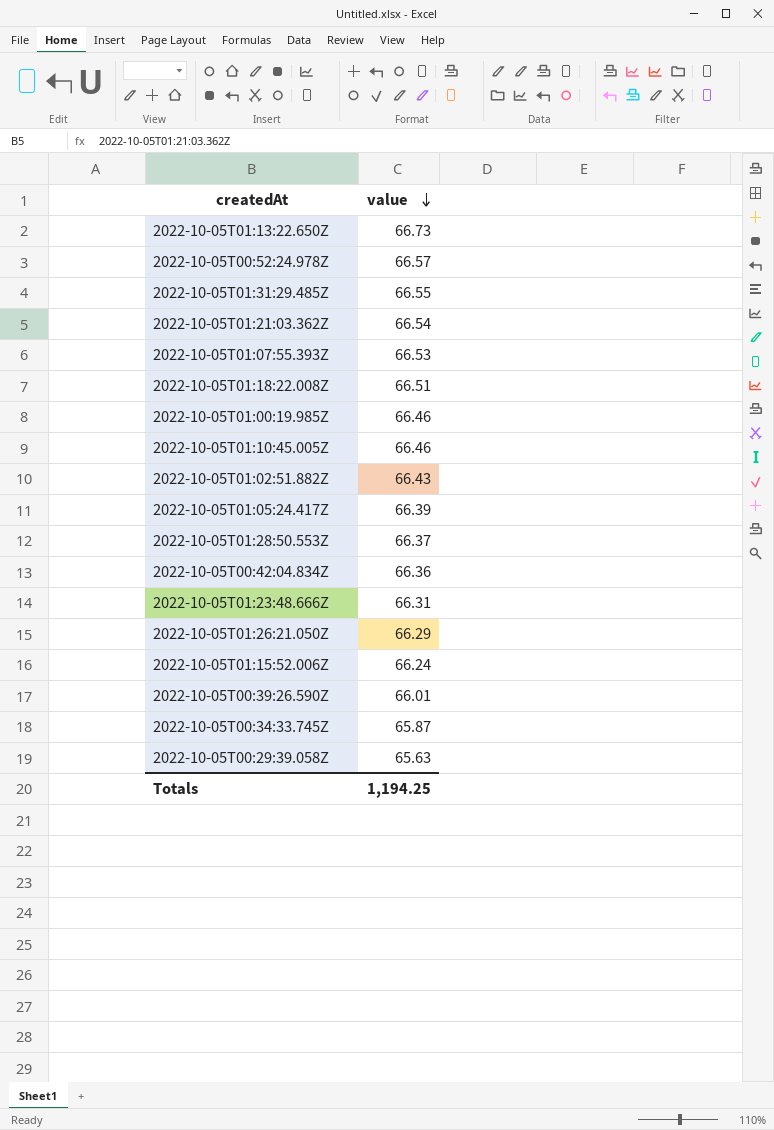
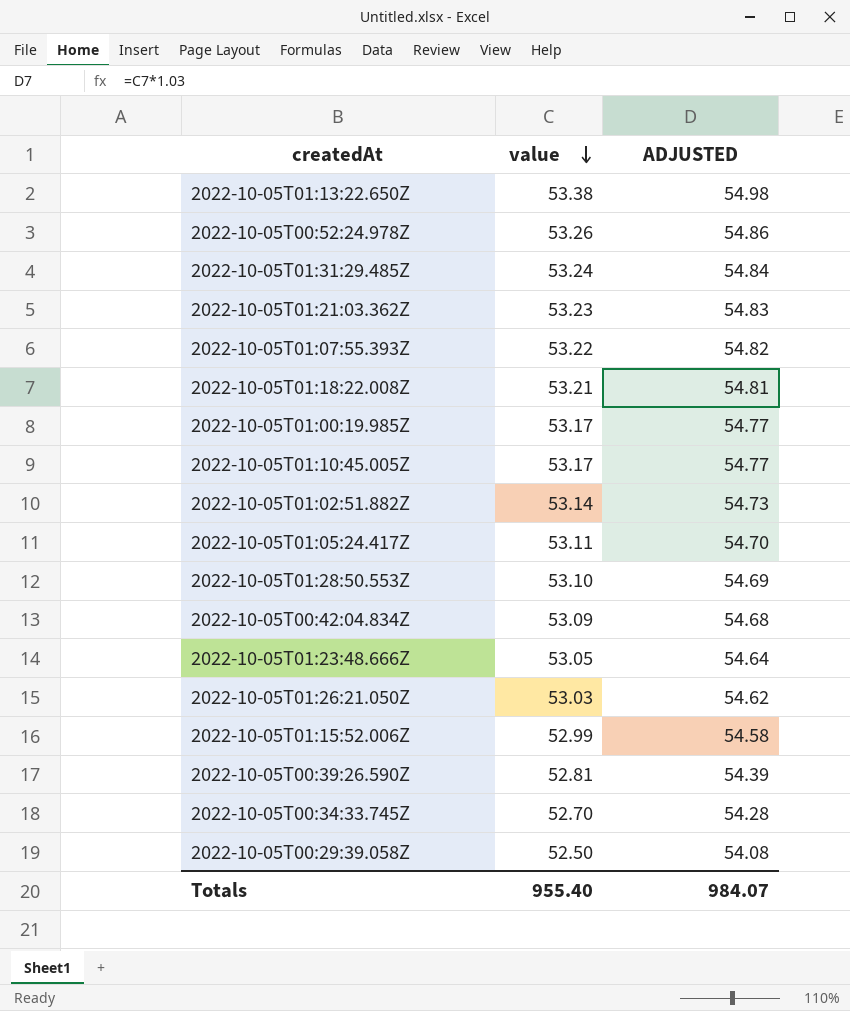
column ADJUSTED | formula: none -> [value] * 1.03
2022-10-05T01:13:22.650Z | value: 66.73 -> 53.38
2022-10-05T00:52:24.978Z | value: 66.57 -> 53.26
2022-10-05T01:31:29.485Z | value: 66.55 -> 53.24
2022-10-05T01:21:03.362Z | value: 66.54 -> 53.23
2022-10-05T01:07:55.393Z | value: 66.53 -> 53.22
2022-10-05T01:18:22.008Z | value: 66.51 -> 53.21
2022-10-05T01:00:19.985Z | value: 66.46 -> 53.17
2022-10-05T01:10:45.005Z | value: 66.46 -> 53.17
2022-10-05T01:02:51.882Z | value: 66.43 -> 53.14
2022-10-05T01:05:24.417Z | value: 66.39 -> 53.11
2022-10-05T01:28:50.553Z | value: 66.37 -> 53.10
2022-10-05T00:42:04.834Z | value: 66.36 -> 53.09
2022-10-05T01:23:48.666Z | value: 66.31 -> 53.05
2022-10-05T01:26:21.050Z | value: 66.29 -> 53.03
2022-10-05T01:15:52.006Z | value: 66.24 -> 52.99
2022-10-05T00:39:26.590Z | value: 66.01 -> 52.81
2022-10-05T00:34:33.745Z | value: 65.87 -> 52.70
2022-10-05T00:29:39.058Z | value: 65.63 -> 52.50
Totals | value: 1,194.25 -> 955.40

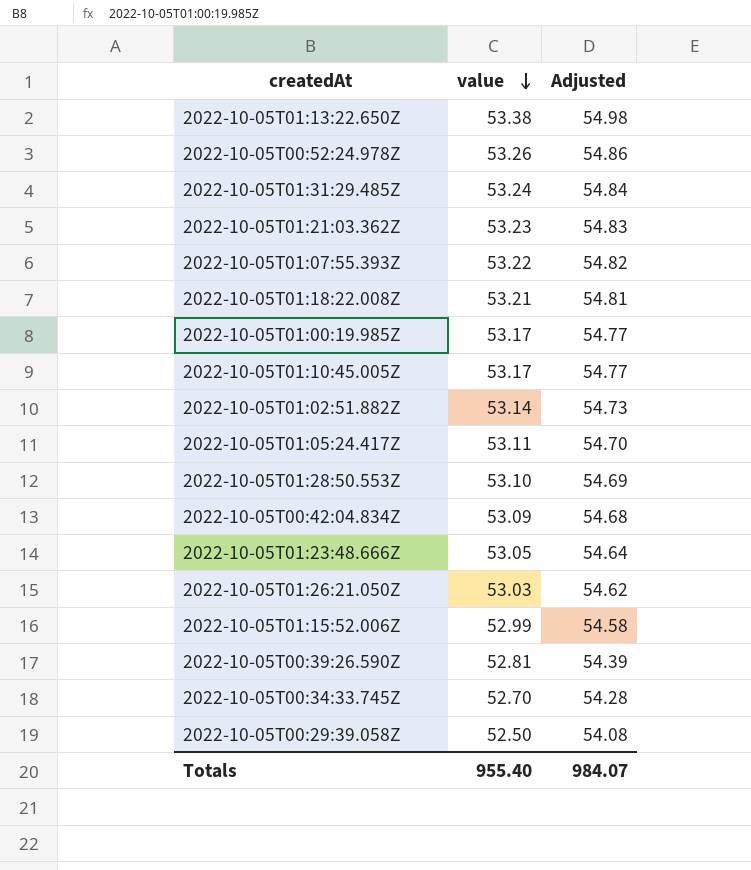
column name: ADJUSTED -> Adjusted

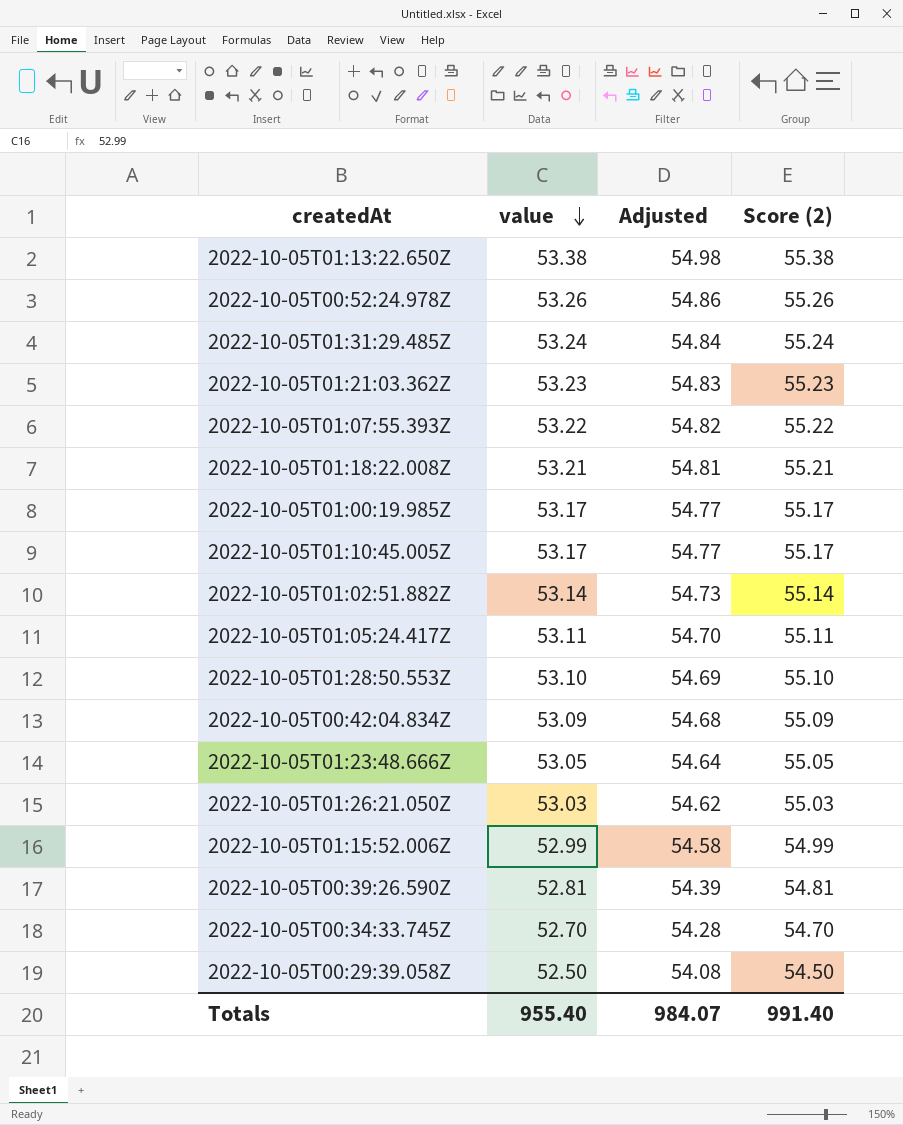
column Score (2) | formula: none -> [value] + 2

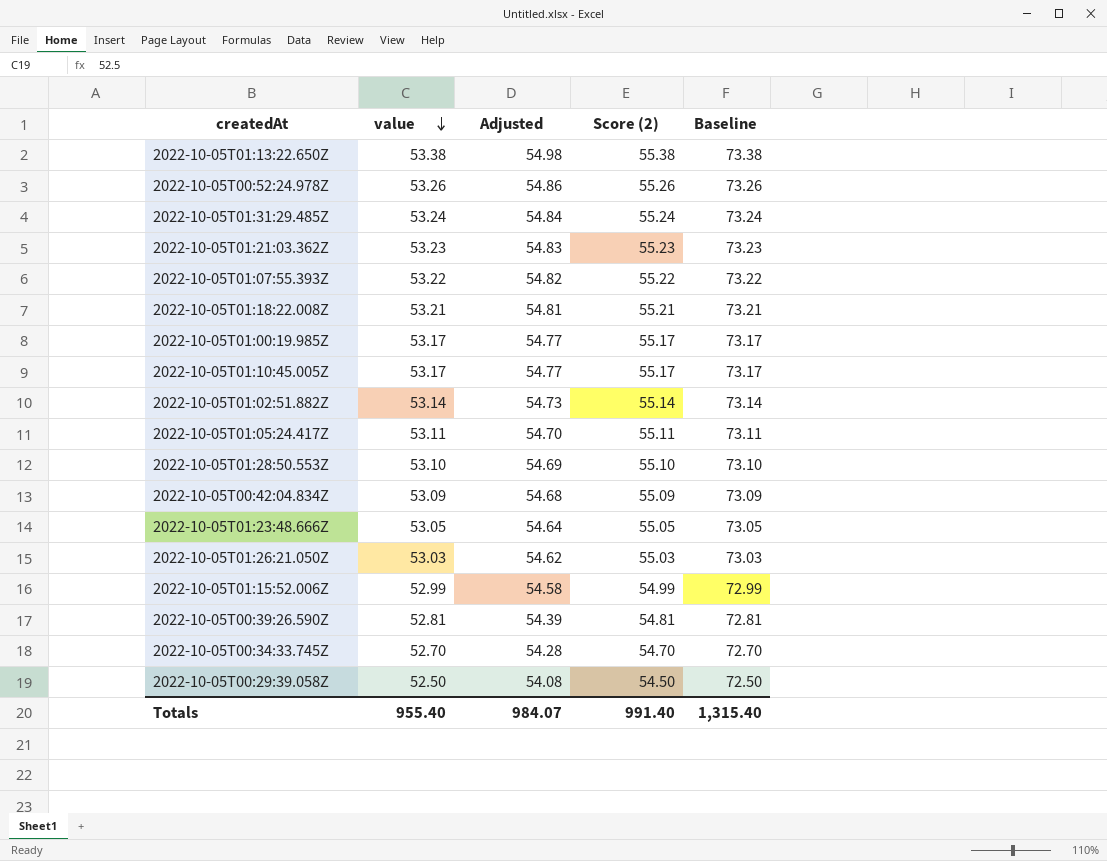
column Baseline | formula: none -> [value] + 20

